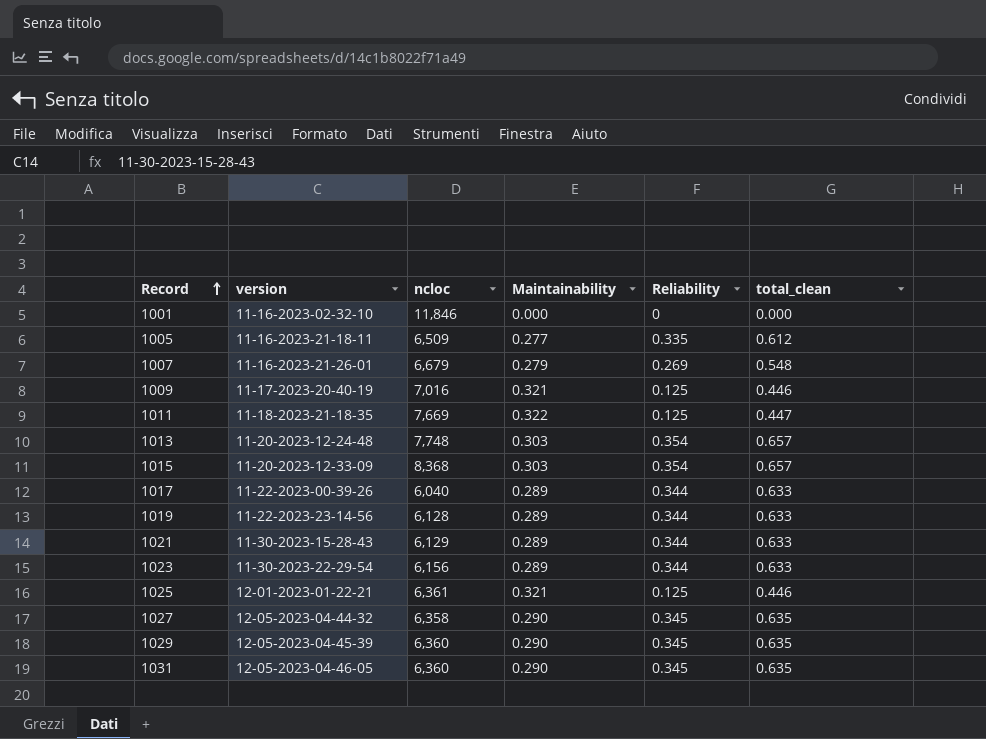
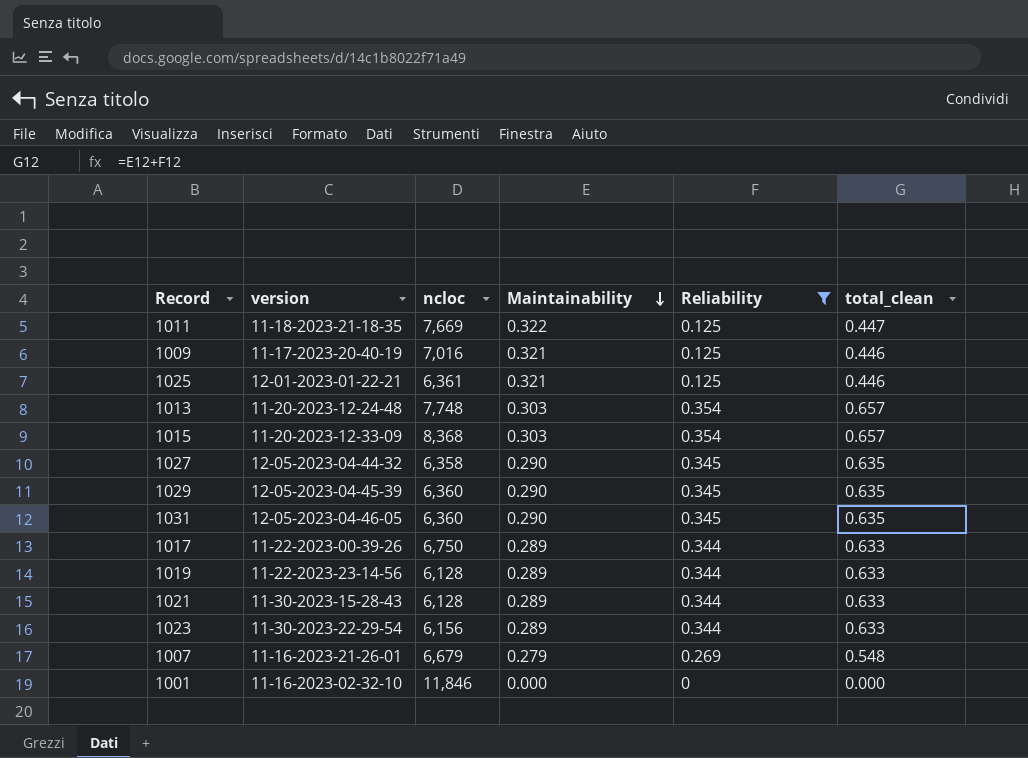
filter: none -> Reliability != 0.335
row order: Record ascending -> Maintainability descending
1017 | ncloc: 6,040 -> 6,750
1021 | ncloc: 6,129 -> 6,128

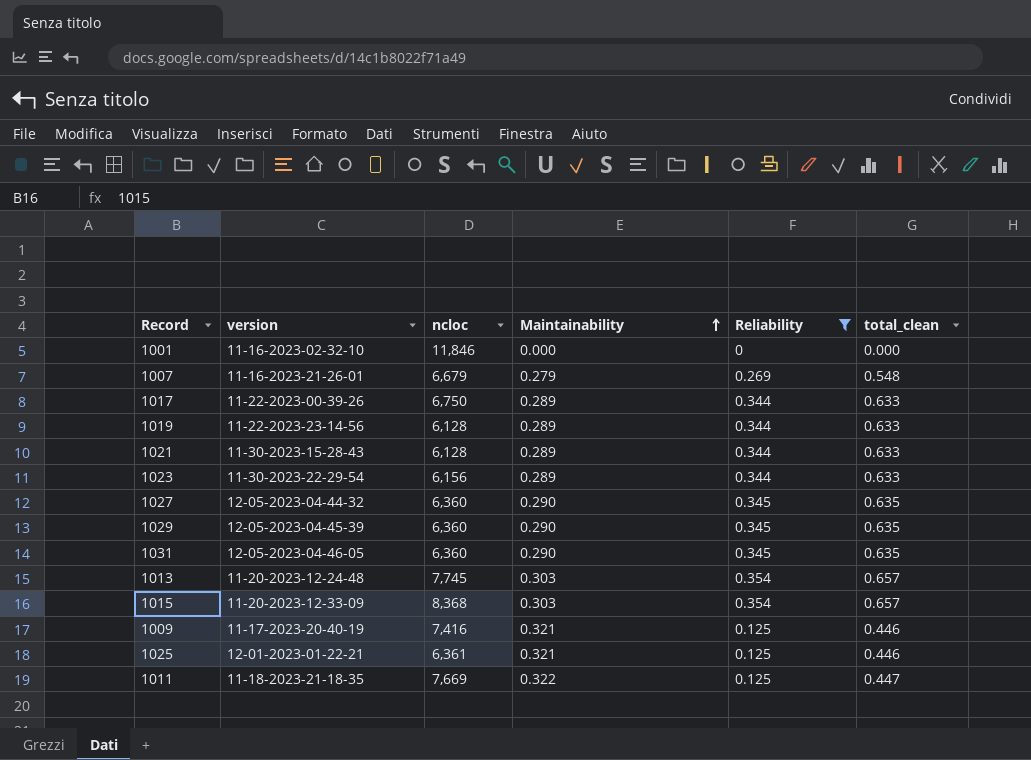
row order: Maintainability descending -> Maintainability ascending
1027 | ncloc: 6,358 -> 6,360
1013 | ncloc: 7,748 -> 7,745
1009 | ncloc: 7,016 -> 7,416

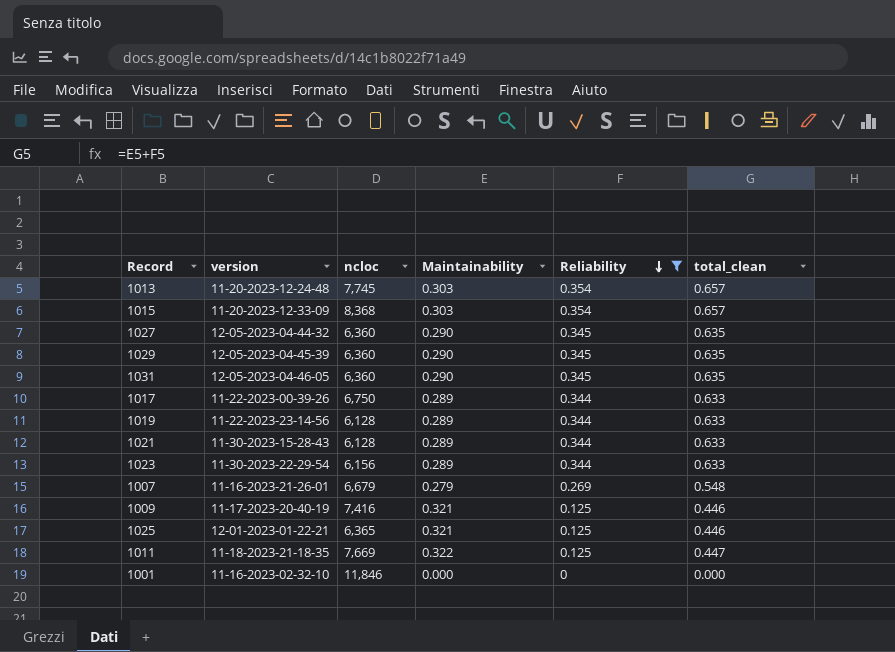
row order: Maintainability ascending -> Reliability descending
1025 | ncloc: 6,361 -> 6,365

